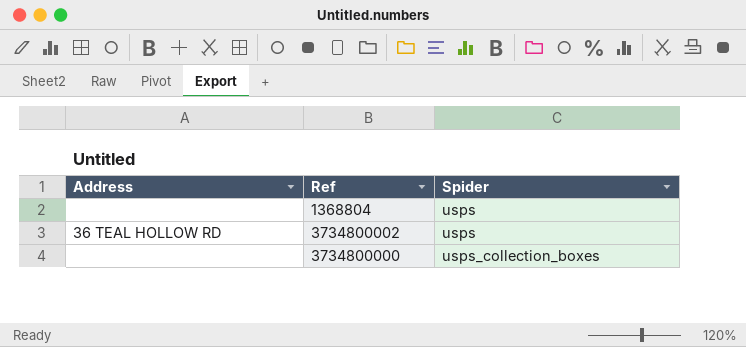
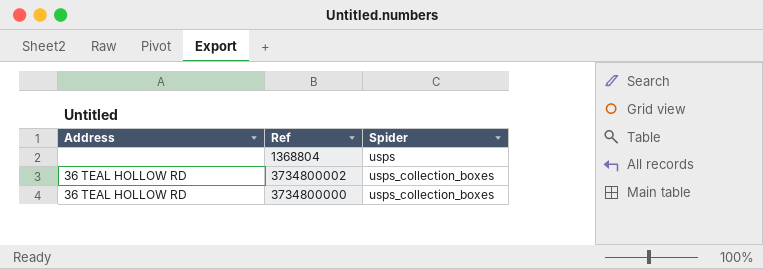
3734800002 | Spider: usps -> usps_collection_boxes
3734800000 | Address: none -> 36 TEAL HOLLOW RD

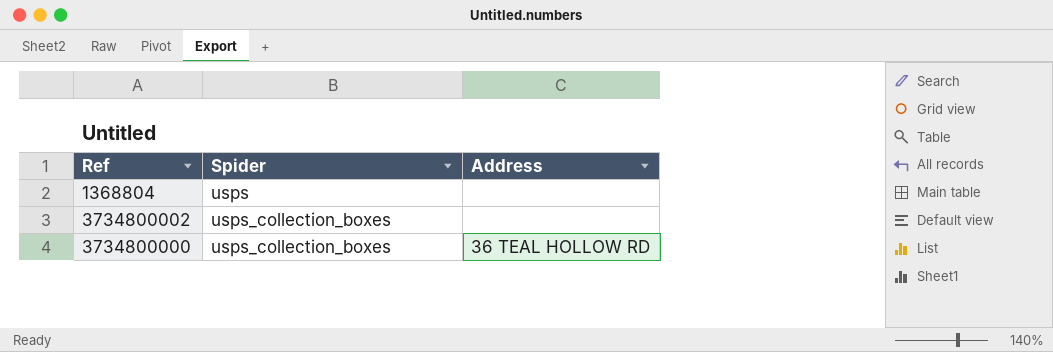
column Address | position: 1 -> 3
3734800002 | Address: 36 TEAL HOLLOW RD -> none

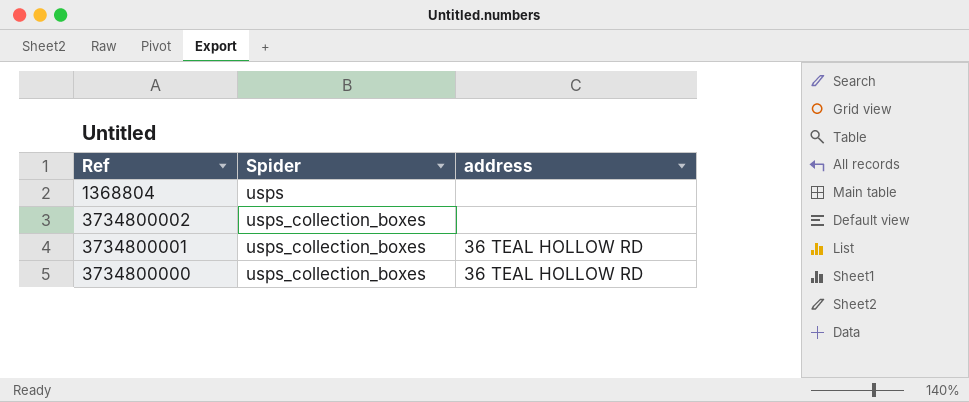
column name: Address -> address
row 3734800001: none -> usps_collection_boxes | 36 TEAL HOLLOW RD

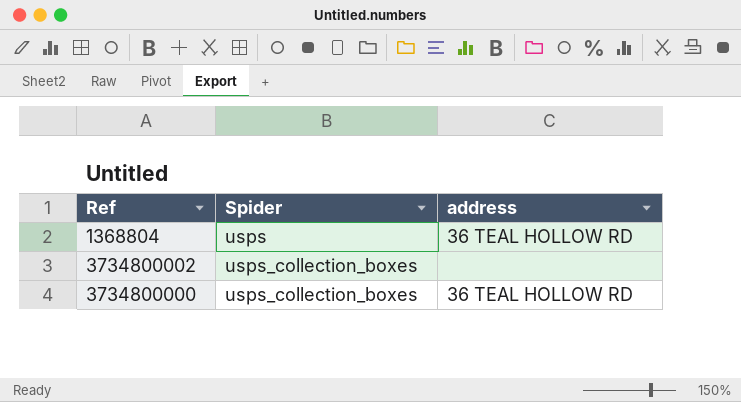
row 3734800001: usps_collection_boxes | 36 TEAL HOLLOW RD -> none
1368804 | address: none -> 36 TEAL HOLLOW RD

